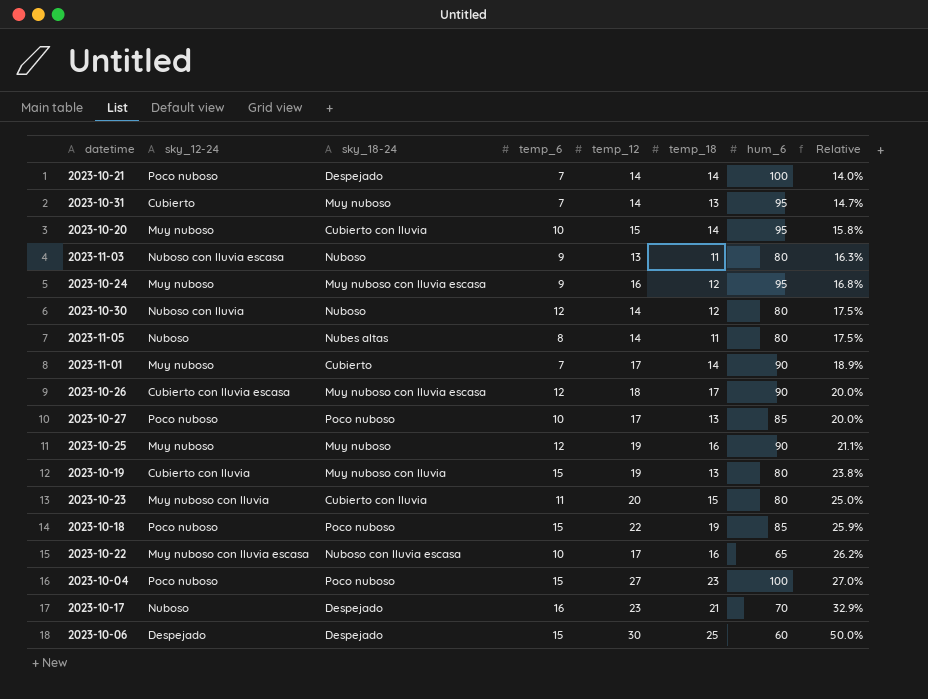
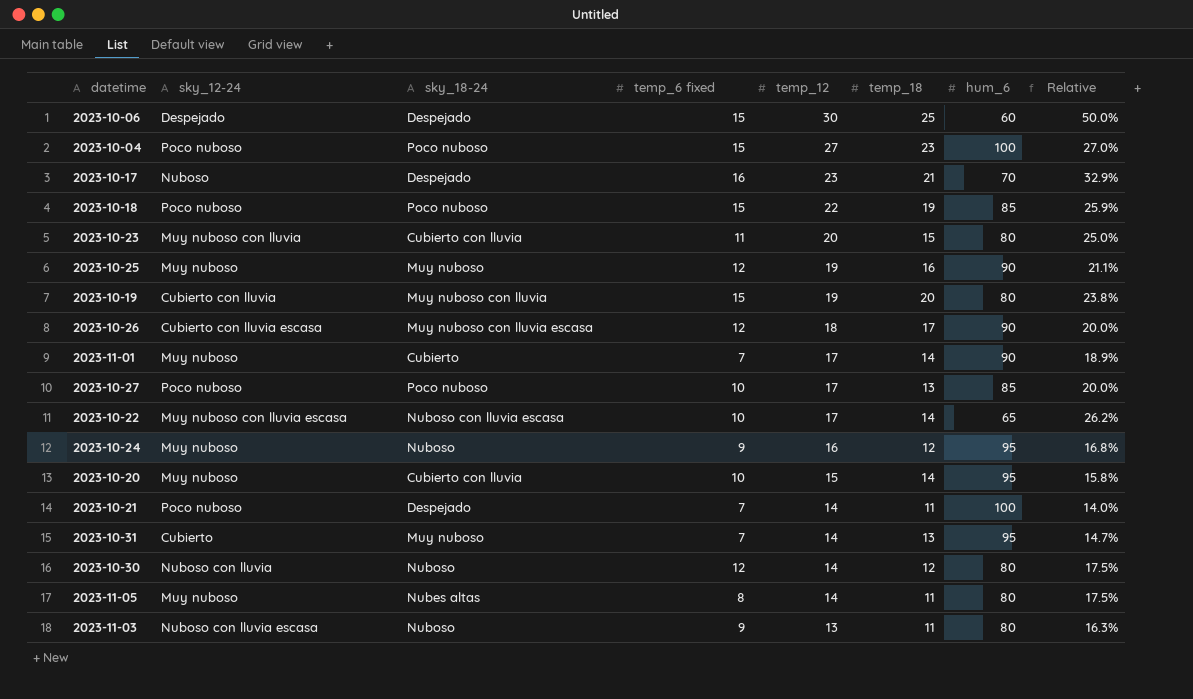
row order: Relative ascending -> temp_12 descending
column name: temp_6 -> temp_6 fixed
2023-10-19 | temp_18: 13 -> 20
2023-10-22 | temp_18: 16 -> 14
2023-10-24 | sky_18-24: Muy nuboso con lluvia escasa -> Nuboso
2023-10-21 | temp_18: 14 -> 11
2023-11-05 | sky_12-24: Nuboso -> Muy nuboso

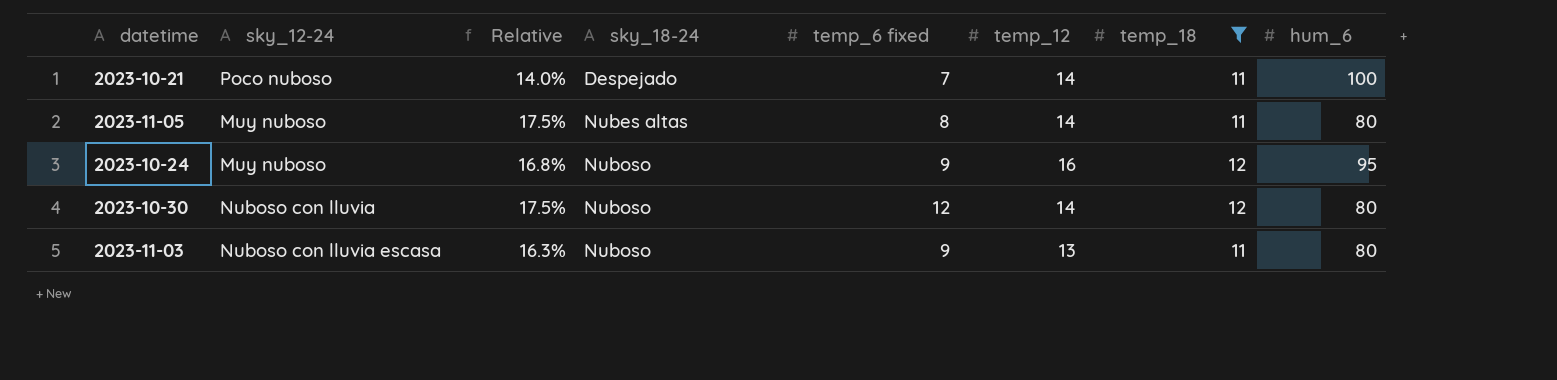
filter: none -> temp_18 <= 12
row order: temp_12 descending -> sky_18-24 ascending
column Relative | position: 8 -> 3

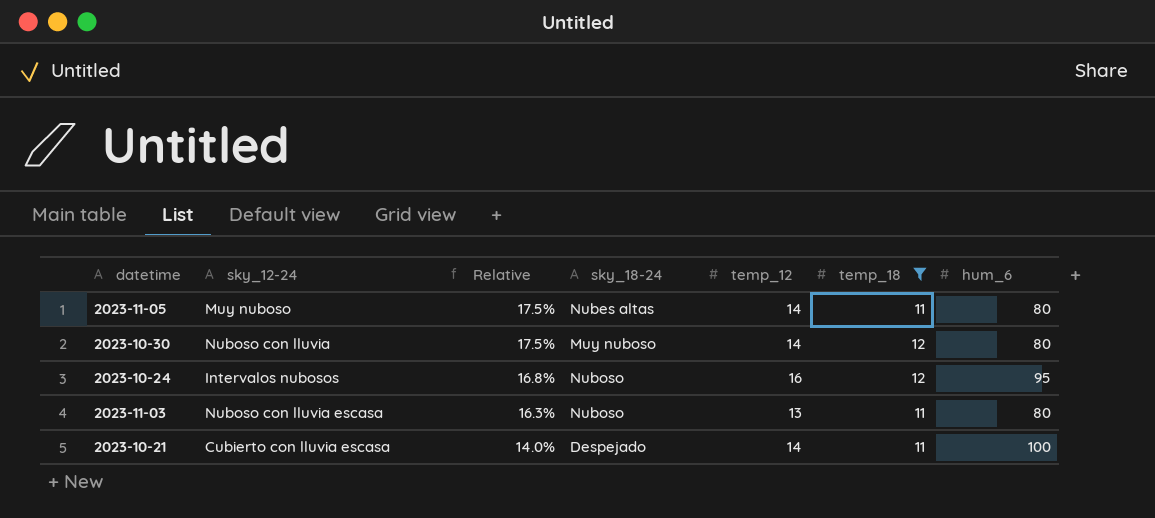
row order: sky_18-24 ascending -> Relative descending
column temp_6 fixed | position: 5 -> none
2023-10-30 | sky_18-24: Nuboso -> Muy nuboso
2023-10-24 | sky_12-24: Muy nuboso -> Intervalos nubosos
2023-10-21 | sky_12-24: Poco nuboso -> Cubierto con lluvia escasa

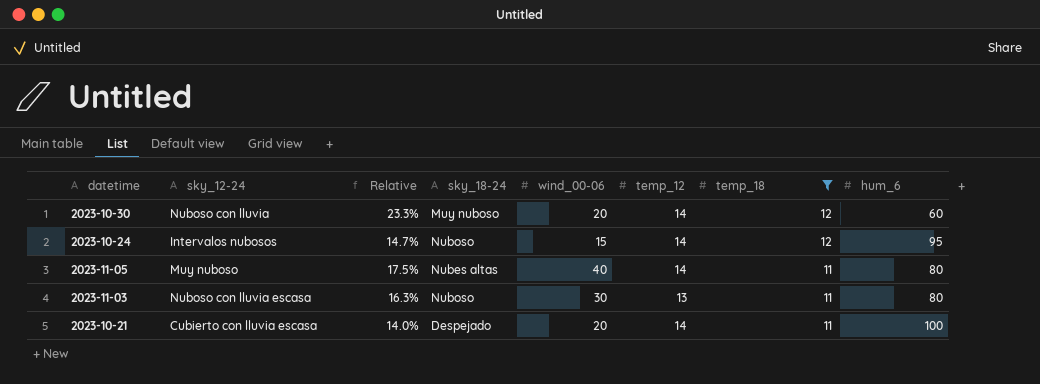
row order: Relative descending -> temp_18 descending
column wind_00-06 | position: none -> 5
2023-10-30 | Relative: 17.5% -> 23.3%
2023-10-30 | hum_6: 80 -> 60
2023-10-24 | Relative: 16.8% -> 14.7%
2023-10-24 | temp_12: 16 -> 14

